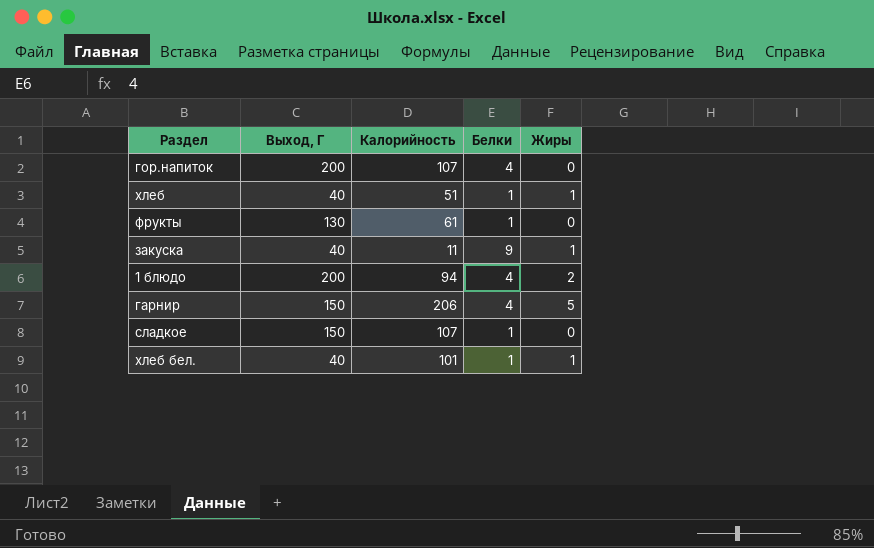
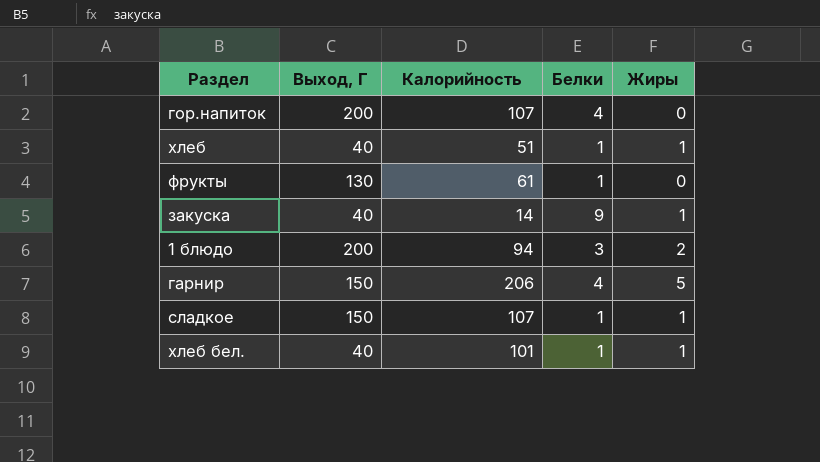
закуска | Калорийность: 11 -> 14
1 блюдо | Белки: 4 -> 3
сладкое | Жиры: 0 -> 1

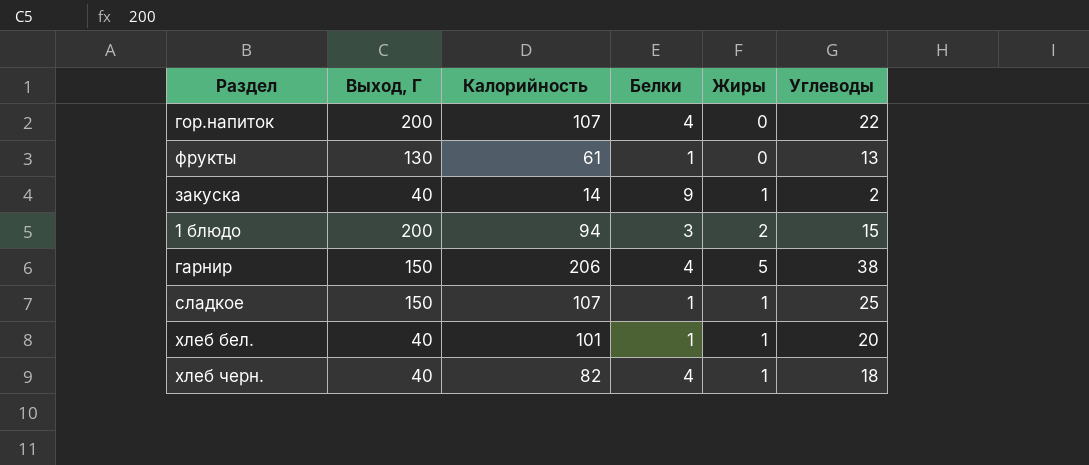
column Углеводы | position: none -> 6
row хлеб: 40 | 51 | 1 | 1 -> none
row хлеб черн.: none -> 40 | 82 | 4 | 1 | 18

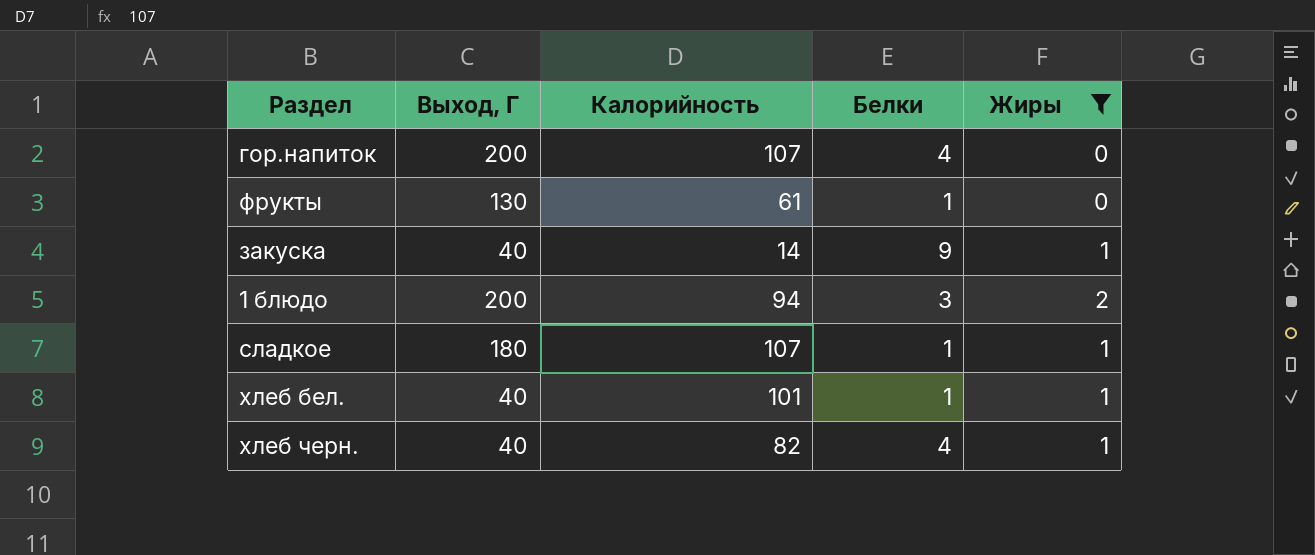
filter: none -> Жиры != 5
column Углеводы | position: 6 -> none
сладкое | Выход, Г: 150 -> 180

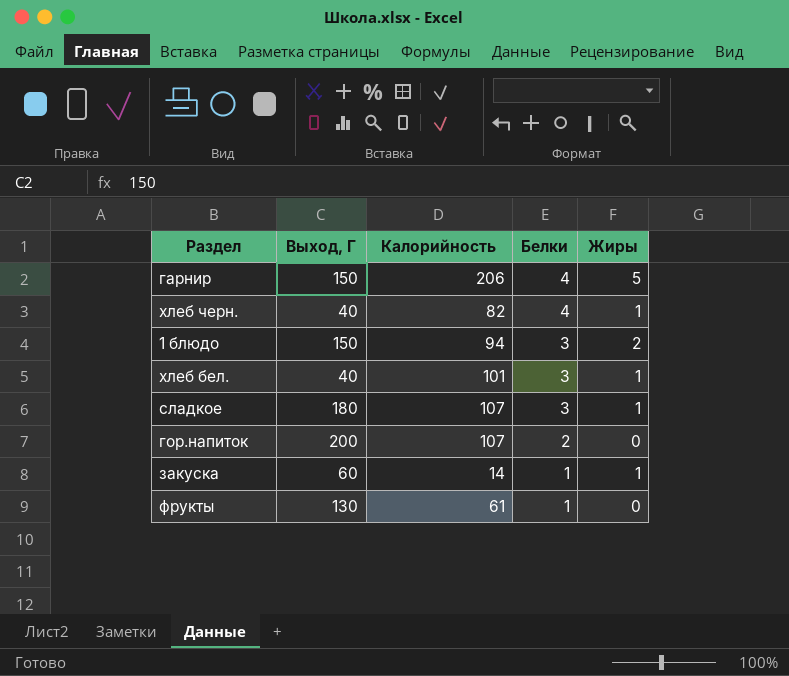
filter: Жиры != 5 -> none
row order: none -> Белки descending
1 блюдо | Выход, Г: 200 -> 150
хлеб бел. | Белки: 1 -> 3
сладкое | Белки: 1 -> 3
гор.напиток | Белки: 4 -> 2
закуска | Выход, Г: 40 -> 60
закуска | Белки: 9 -> 1

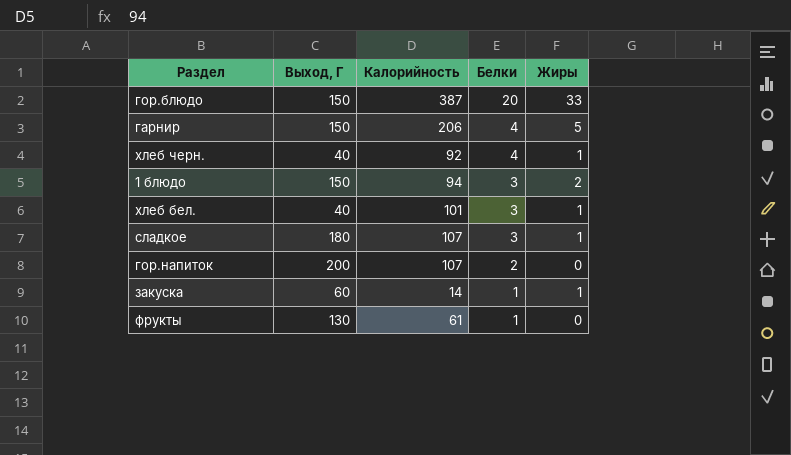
row гор.блюдо: none -> 150 | 387 | 20 | 33
хлеб черн. | Калорийность: 82 -> 92

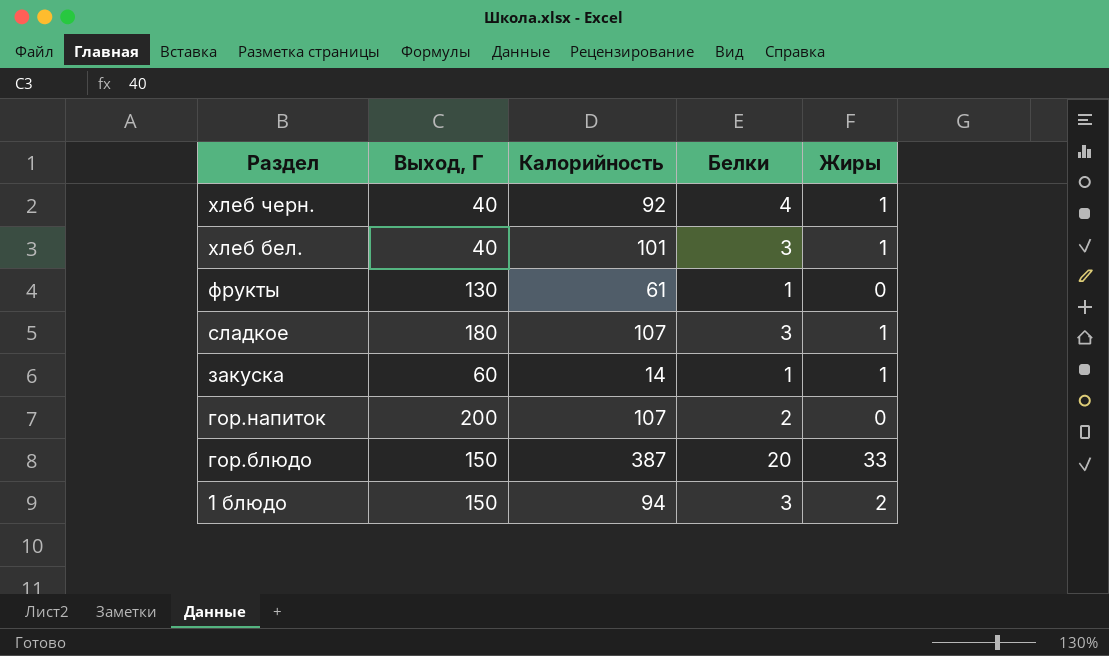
row order: Белки descending -> Раздел descending
row гарнир: 150 | 206 | 4 | 5 -> none

